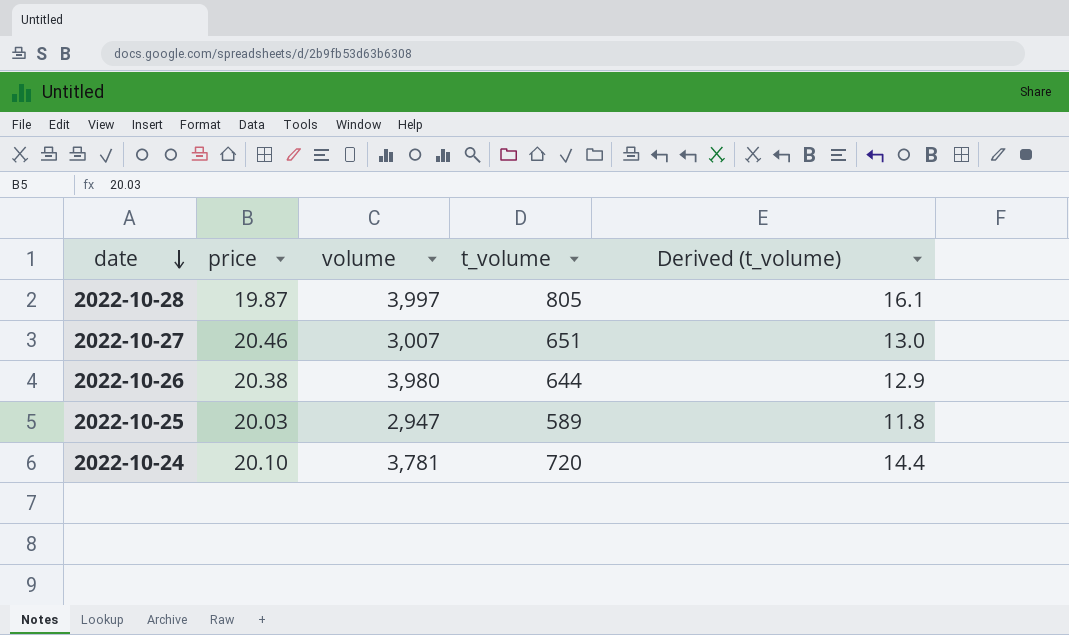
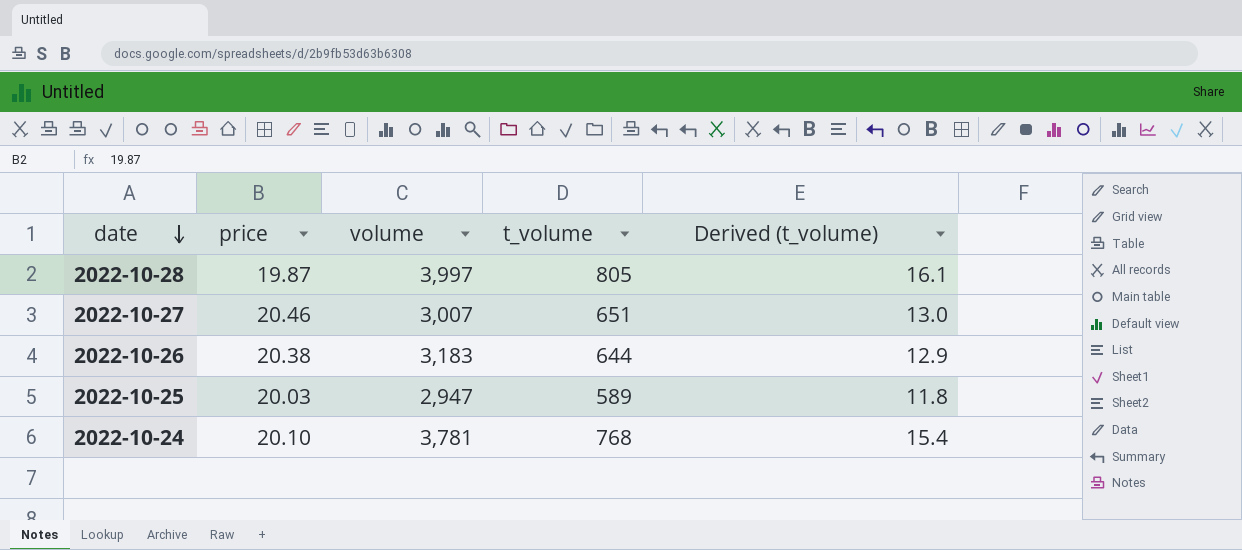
2022-10-26 | volume: 3,980 -> 3,183
2022-10-24 | t_volume: 720 -> 768
2022-10-24 | Derived (t_volume): 14.4 -> 15.4

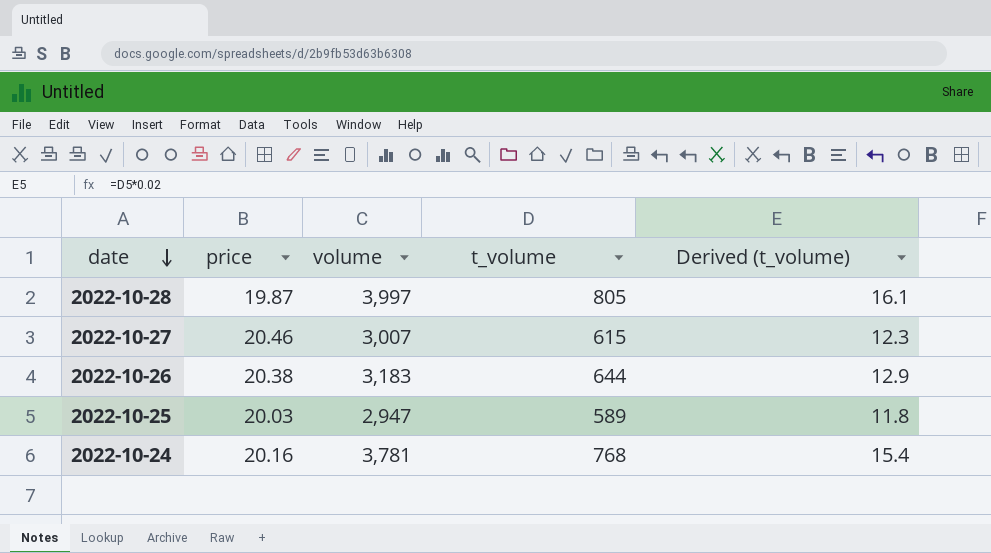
2022-10-27 | t_volume: 651 -> 615
2022-10-27 | Derived (t_volume): 13.0 -> 12.3
2022-10-24 | price: 20.10 -> 20.16

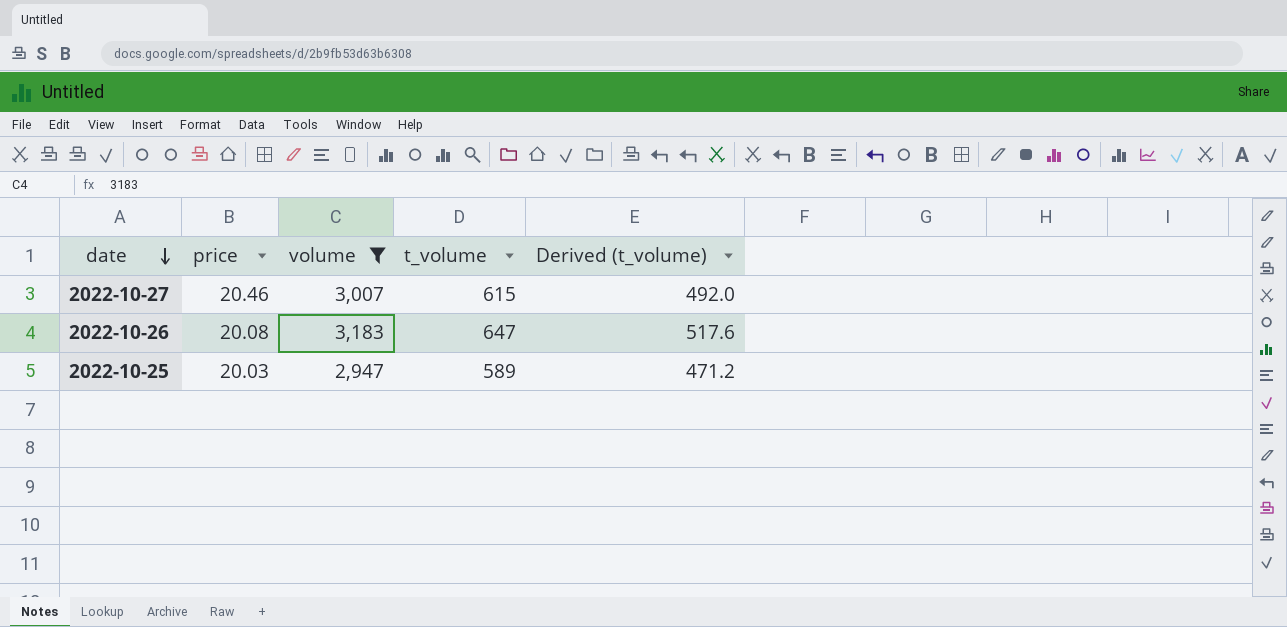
filter: none -> volume <= 3,183
column Derived (t_volume) | formula: [t_volume] * 0.02 -> [t_volume] * 0.8
2022-10-26 | price: 20.38 -> 20.08
2022-10-26 | t_volume: 644 -> 647

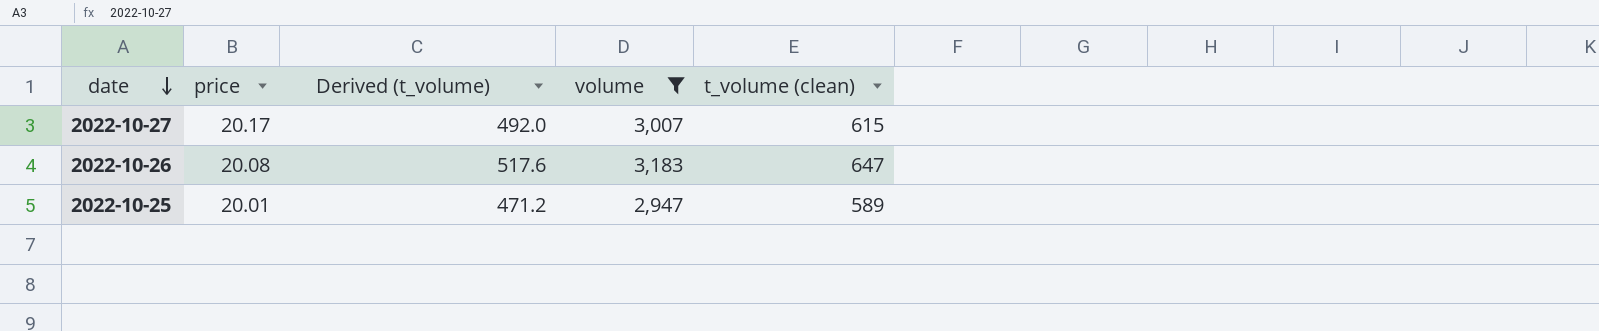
column Derived (t_volume) | position: 5 -> 3
column name: t_volume -> t_volume (clean)
2022-10-27 | price: 20.46 -> 20.17
2022-10-25 | price: 20.03 -> 20.01

